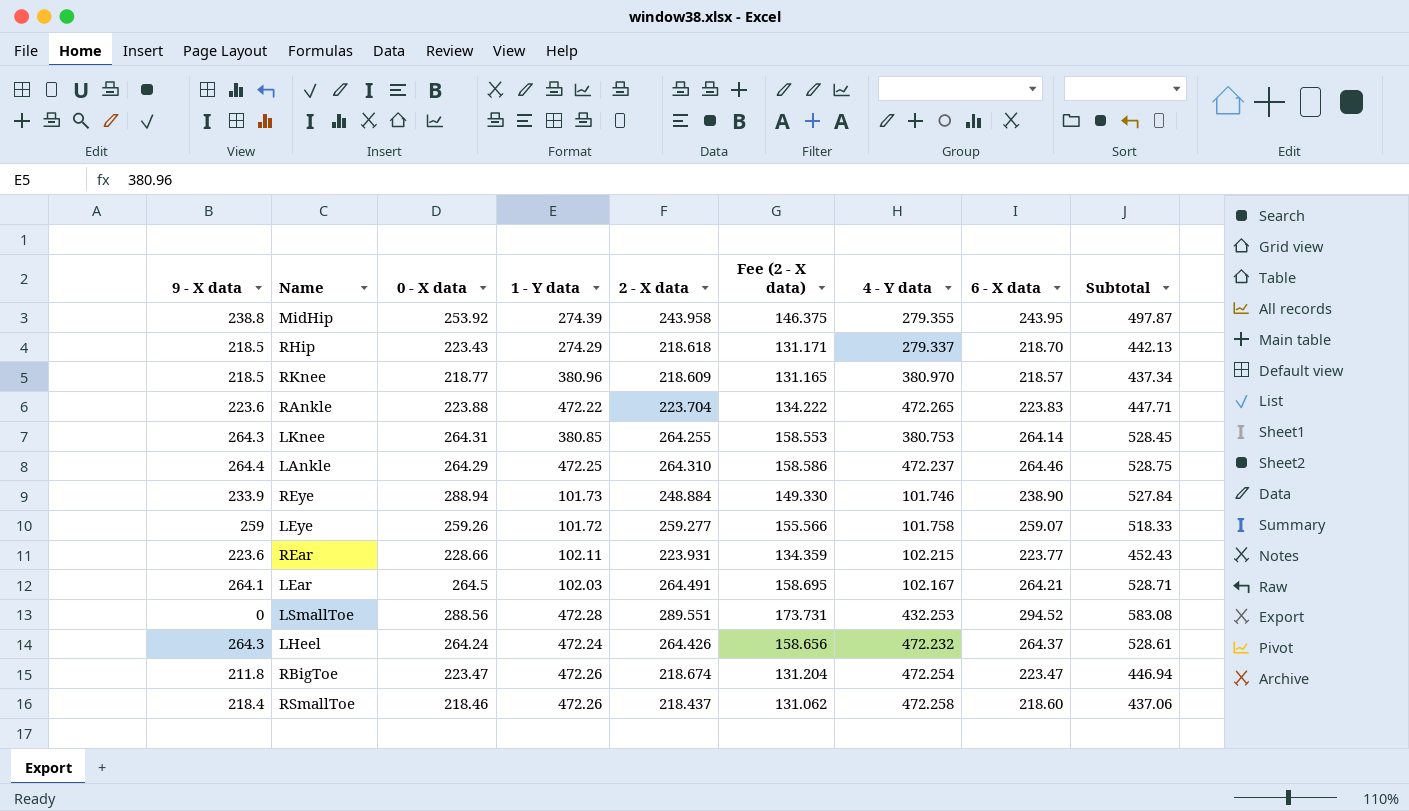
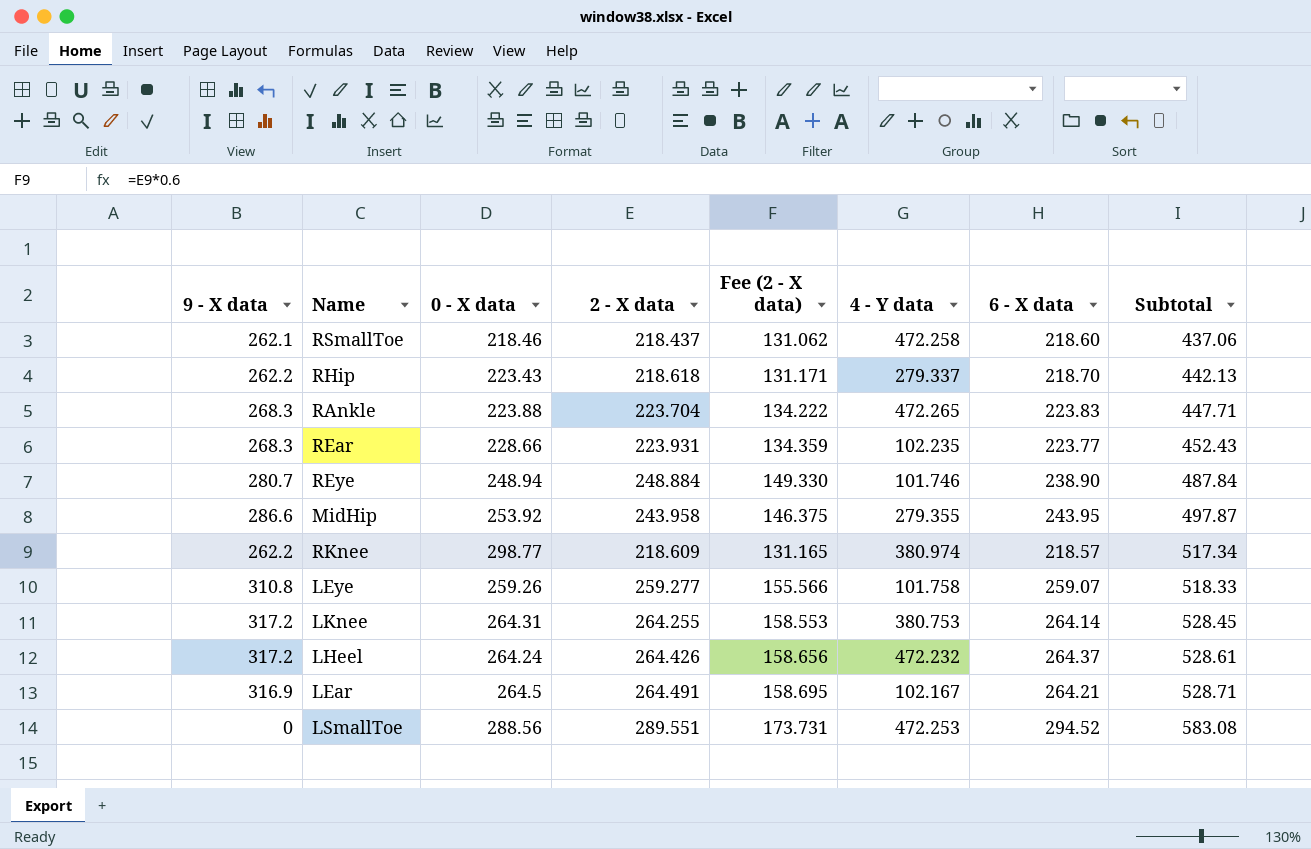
row order: none -> Subtotal ascending
column 1 - Y data | position: 4 -> none
row LAnkle: 264.4 | 264.29 | 472.25 | 264.310 | 158.586 | 472.237 | 264.46 | 528.75 -> none
row RBigToe: 211.8 | 223.47 | 472.26 | 218.674 | 131.204 | 472.254 | 223.47 | 446.94 -> none
RSmallToe | 9 - X data: 218.4 -> 262.1
RHip | 9 - X data: 218.5 -> 262.2
RAnkle | 9 - X data: 223.6 -> 268.3
REar | 9 - X data: 223.6 -> 268.3
REar | 4 - Y data: 102.215 -> 102.235
REye | 9 - X data: 233.9 -> 280.7
REye | 0 - X data: 288.94 -> 248.94
REye | Subtotal: 527.84 -> 487.84
MidHip | 9 - X data: 238.8 -> 286.6
RKnee | 9 - X data: 218.5 -> 262.2
RKnee | 0 - X data: 218.77 -> 298.77
RKnee | 4 - Y data: 380.970 -> 380.974
RKnee | Subtotal: 437.34 -> 517.34
LEye | 9 - X data: 259 -> 310.8
LKnee | 9 - X data: 264.3 -> 317.2
LHeel | 9 - X data: 264.3 -> 317.2
LEar | 9 - X data: 264.1 -> 316.9
LSmallToe | 4 - Y data: 432.253 -> 472.253

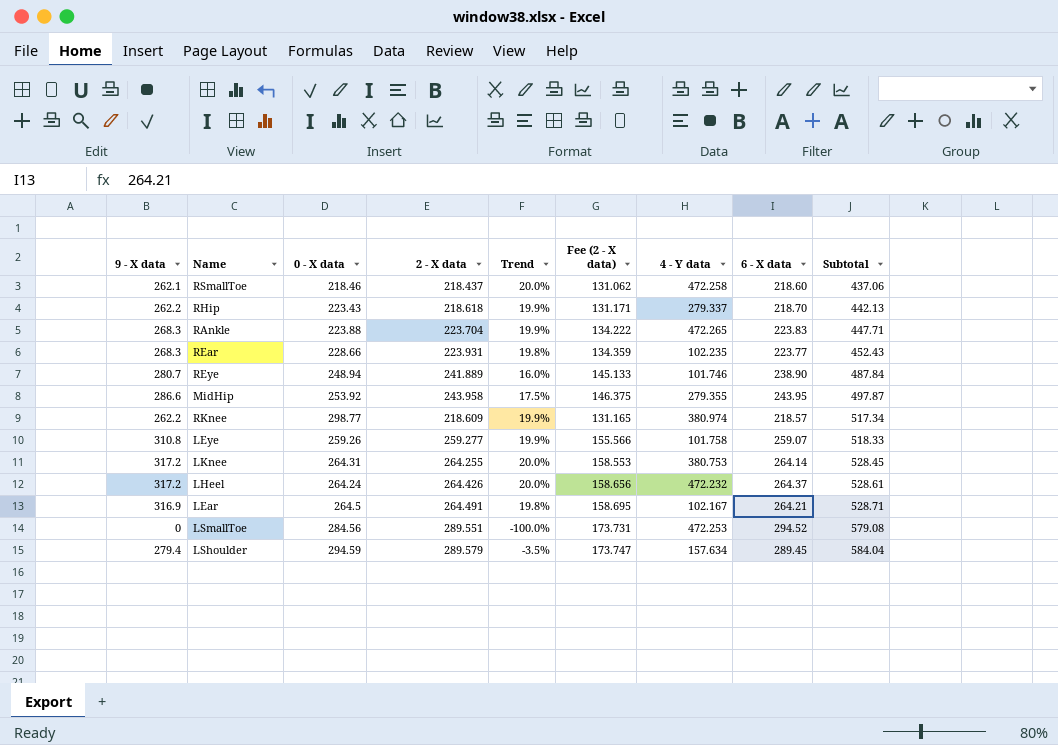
column Trend | formula: none -> ([9 - X data] - [2 - X data]) / [2 - X data]
REye | 2 - X data: 248.884 -> 241.889
REye | Fee (2 - X data): 149.330 -> 145.133
LSmallToe | 0 - X data: 288.56 -> 284.56
LSmallToe | Subtotal: 583.08 -> 579.08
row LShoulder: none -> 279.4 | 294.59 | 289.579 | -3.5% | 173.747 | 157.634 | 289.45 | 584.04

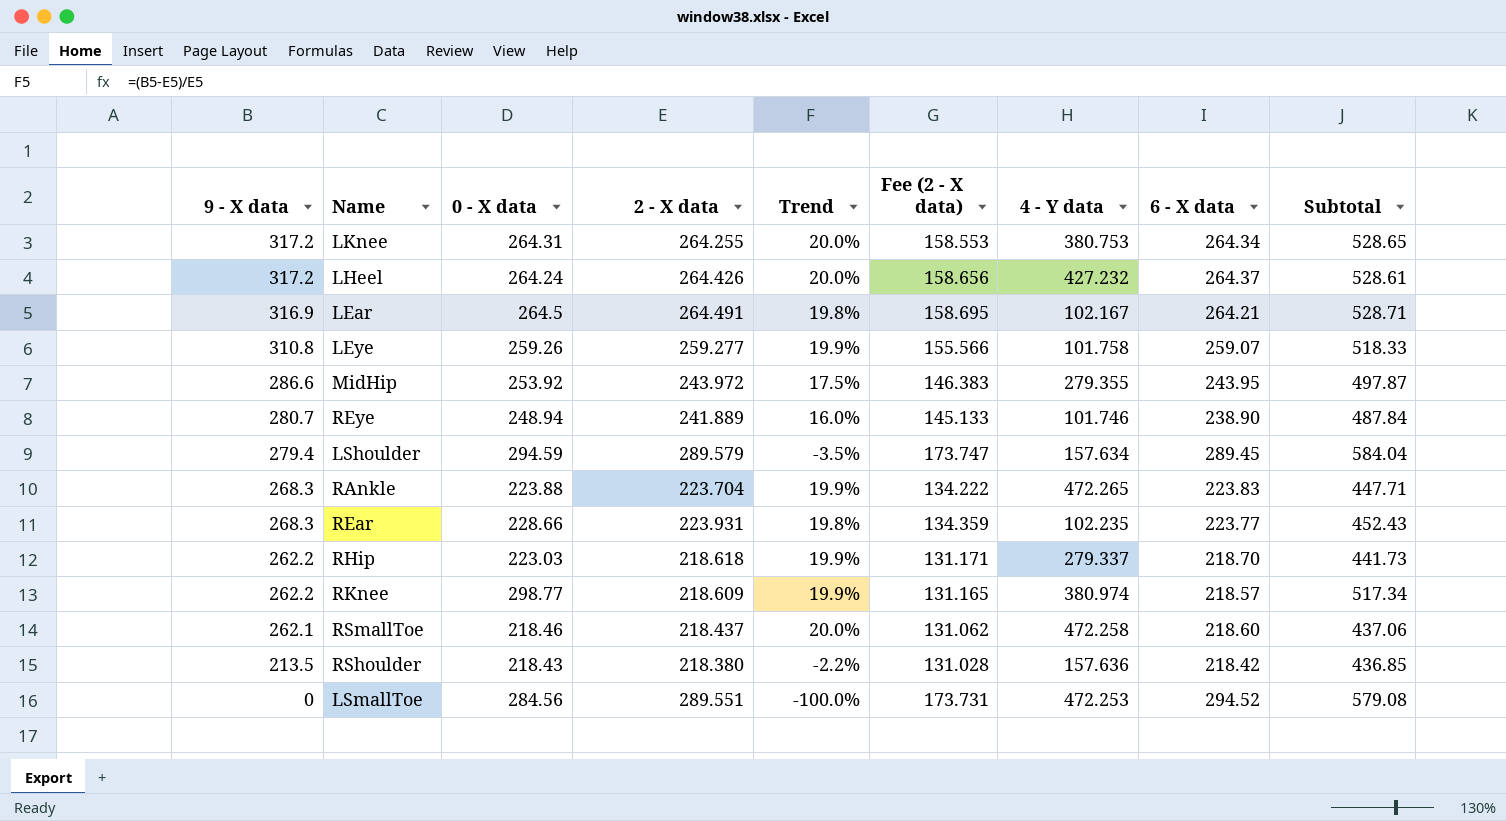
row order: Subtotal ascending -> 9 - X data descending
LKnee | 6 - X data: 264.14 -> 264.34
LKnee | Subtotal: 528.45 -> 528.65
LHeel | 4 - Y data: 472.232 -> 427.232
MidHip | 2 - X data: 243.958 -> 243.972
MidHip | Fee (2 - X data): 146.375 -> 146.383
RHip | 0 - X data: 223.43 -> 223.03
RHip | Subtotal: 442.13 -> 441.73
row RShoulder: none -> 213.5 | 218.43 | 218.380 | -2.2% | 131.028 | 157.636 | 218.42 | 436.85

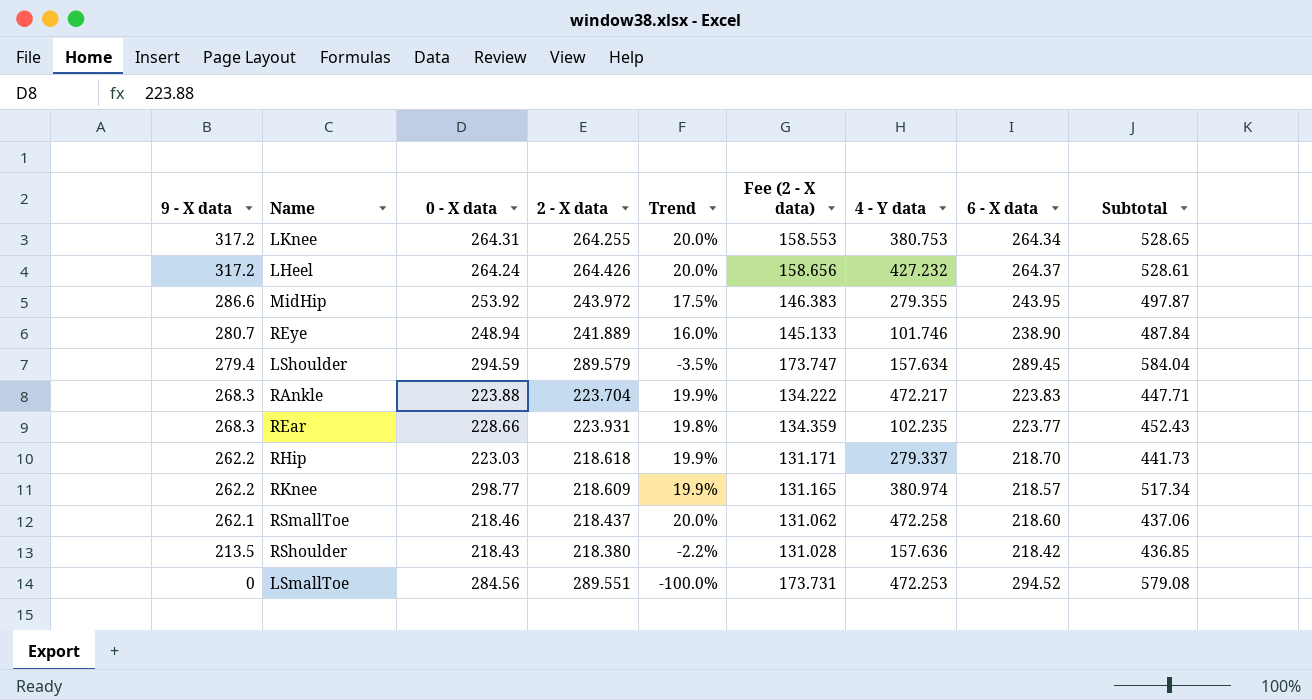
row LEar: 316.9 | 264.5 | 264.491 | 19.8% | 158.695 | 102.167 | 264.21 | 528.71 -> none
row LEye: 310.8 | 259.26 | 259.277 | 19.9% | 155.566 | 101.758 | 259.07 | 518.33 -> none
RAnkle | 4 - Y data: 472.265 -> 472.217

